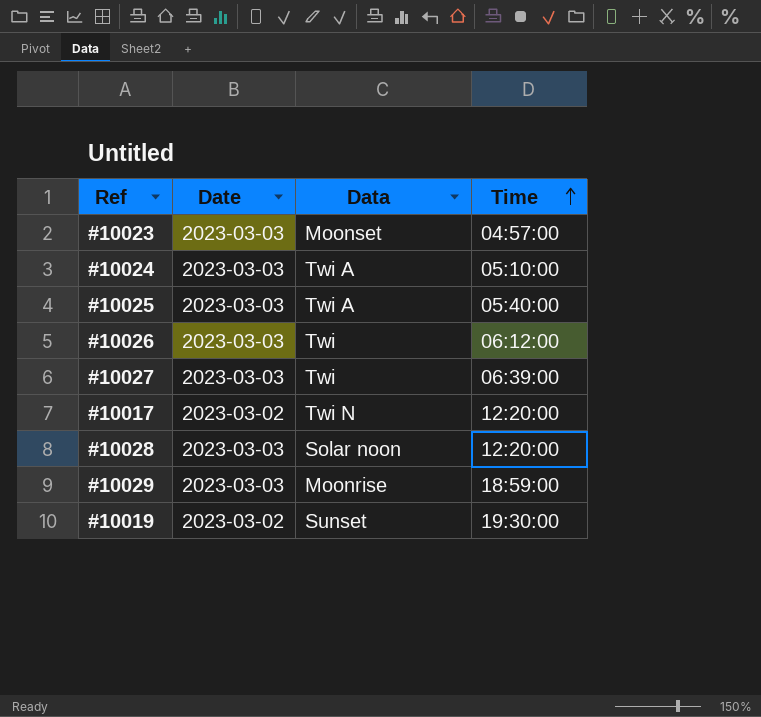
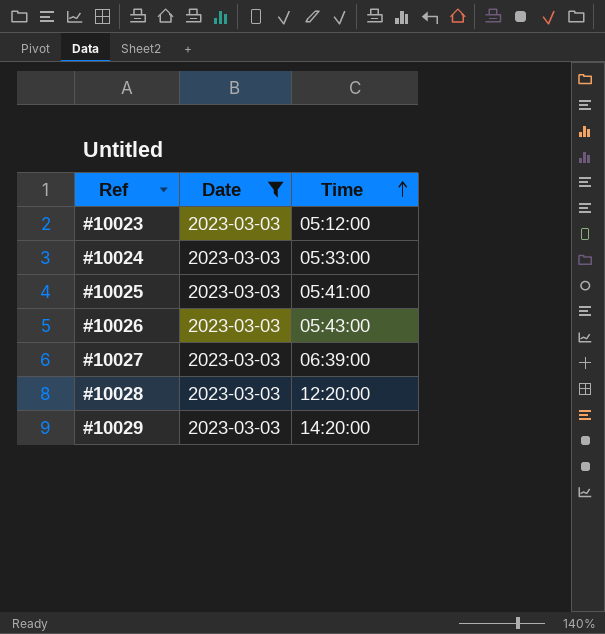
filter: none -> Date = 2023-03-03
column Data | position: 3 -> none
#10023 | Time: 04:57:00 -> 05:12:00
#10024 | Time: 05:10:00 -> 05:33:00
#10025 | Time: 05:40:00 -> 05:41:00
#10026 | Time: 06:12:00 -> 05:43:00
#10029 | Time: 18:59:00 -> 14:20:00

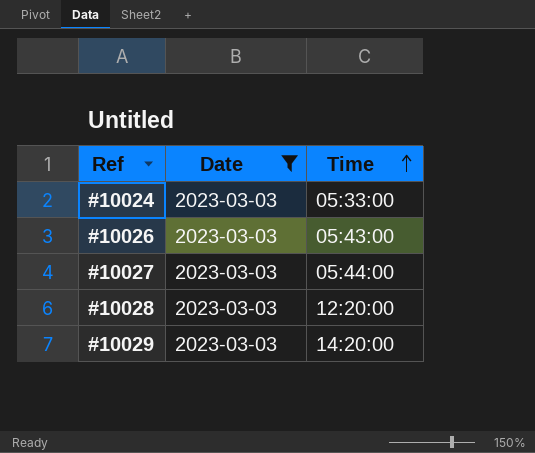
row #10023: 2023-03-03 | 05:12:00 -> none
row #10025: 2023-03-03 | 05:41:00 -> none
#10027 | Time: 06:39:00 -> 05:44:00

